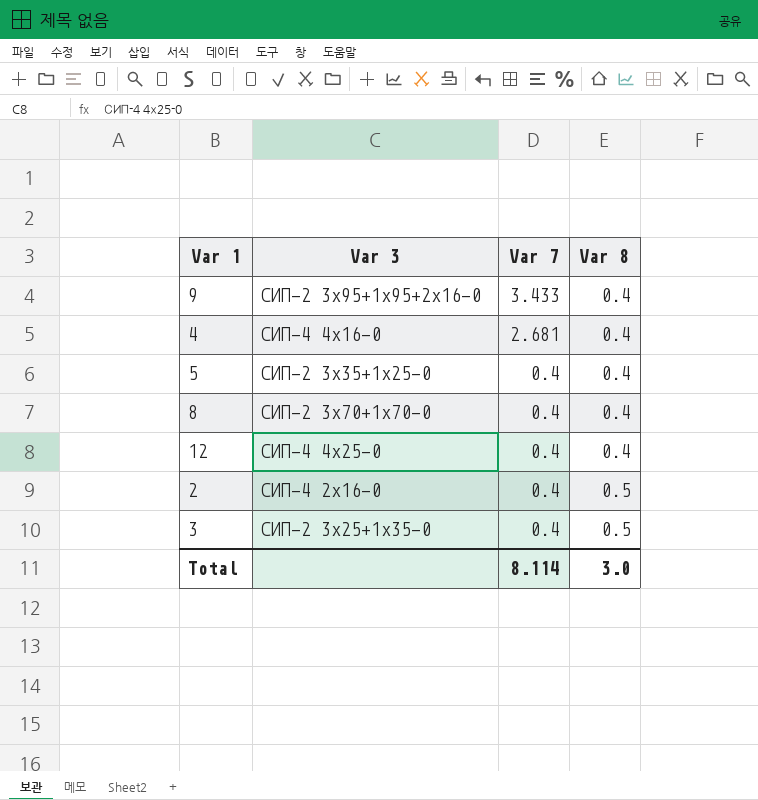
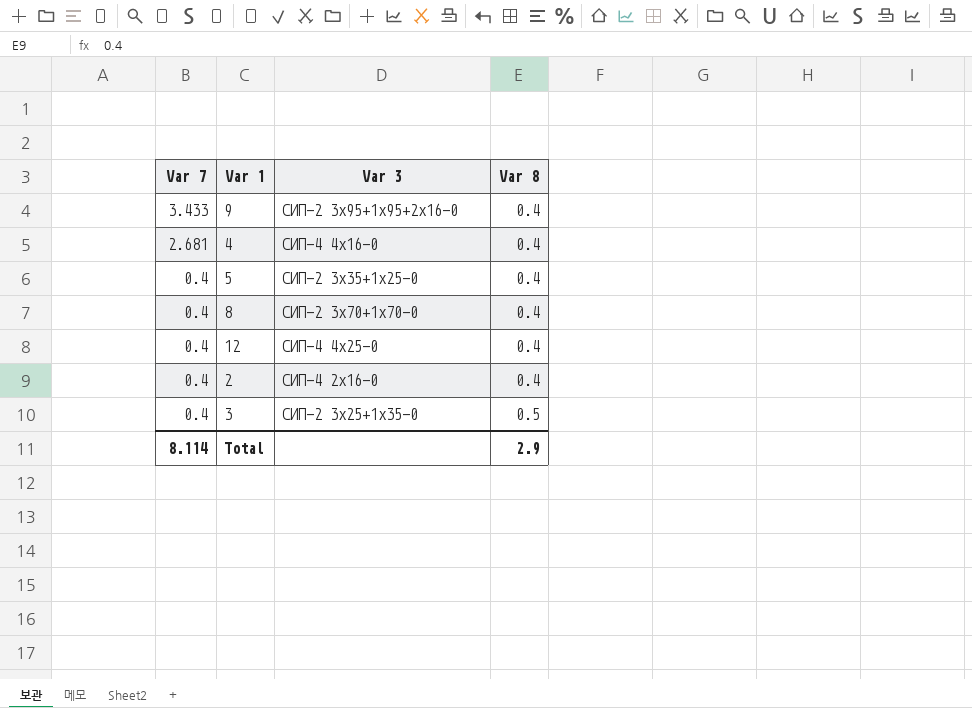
column Var 7 | position: 3 -> 1
2 | Var 8: 0.5 -> 0.4
Total | Var 8: 3.0 -> 2.9

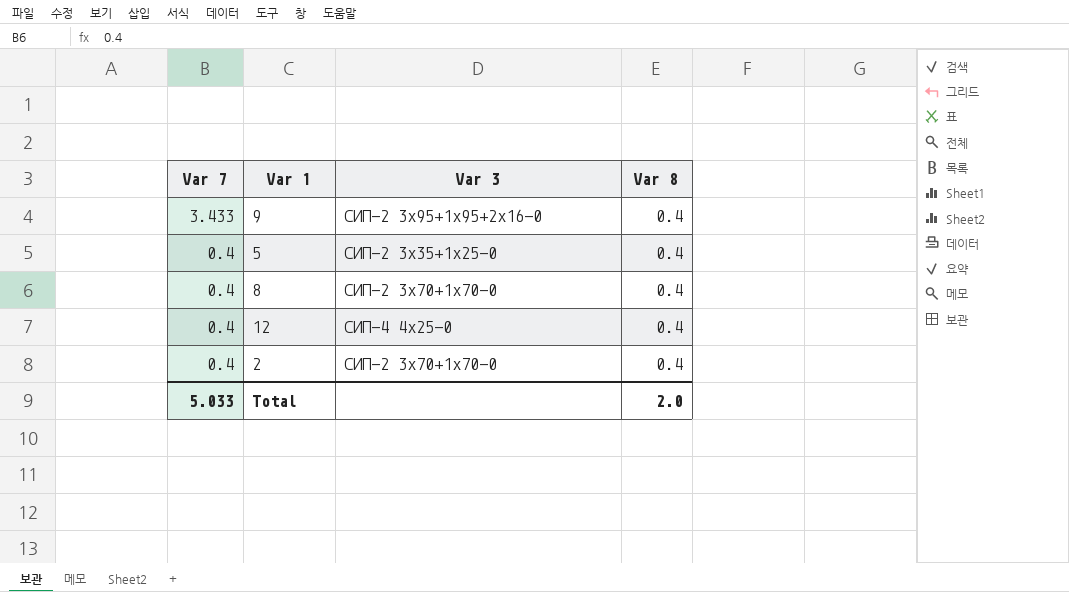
row 4: 2.681 | СИП-4 4х16-0 | 0.4 -> none
row 3: 0.4 | СИП-2 3х25+1х35-0 | 0.5 -> none
2 | Var 3: СИП-4 2х16-0 -> СИП-2 3х70+1х70-0
Total | Var 7: 8.114 -> 5.033
Total | Var 8: 2.9 -> 2.0

